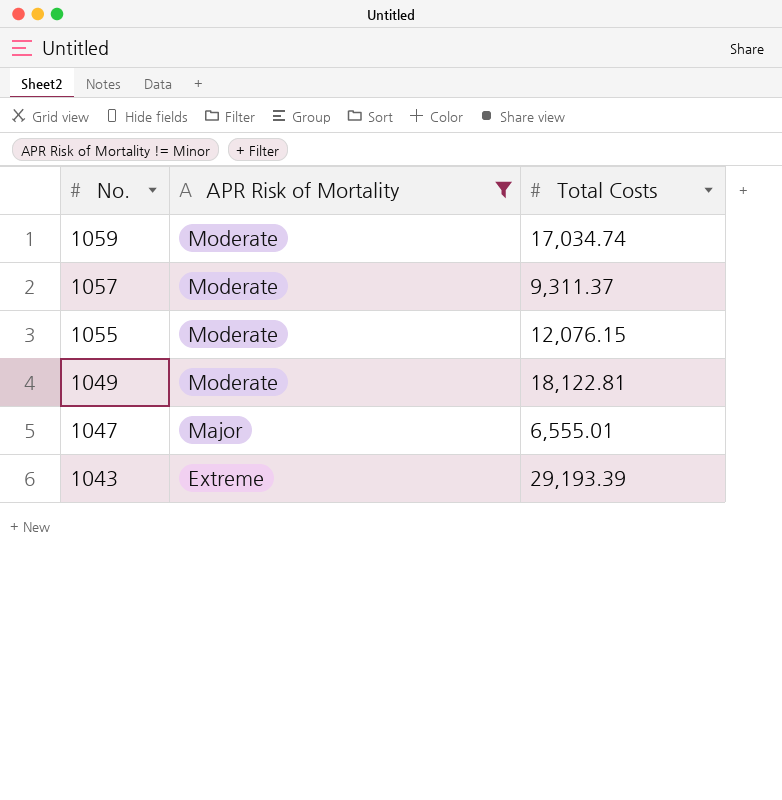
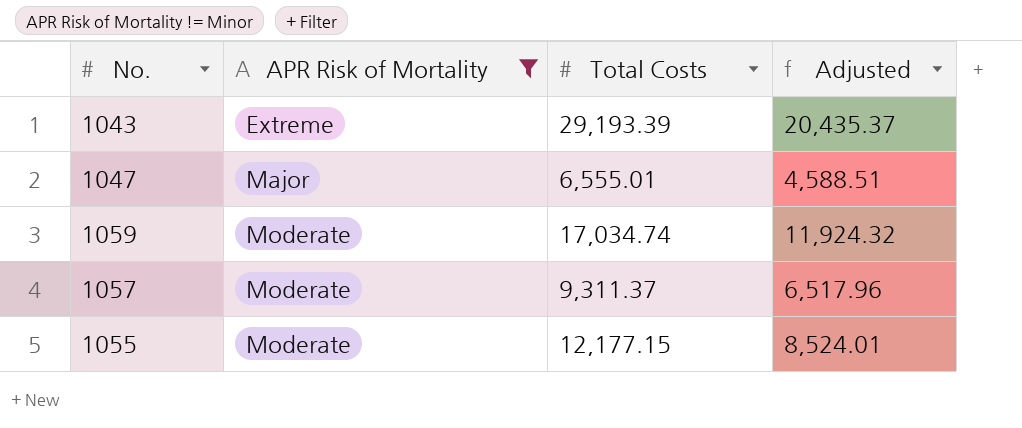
row order: No. descending -> APR Risk of Mortality ascending
column Adjusted | formula: none -> [Total Costs] * 0.7
row 1049: Moderate | 18,122.81 -> none
1055 | Total Costs: 12,076.15 -> 12,177.15

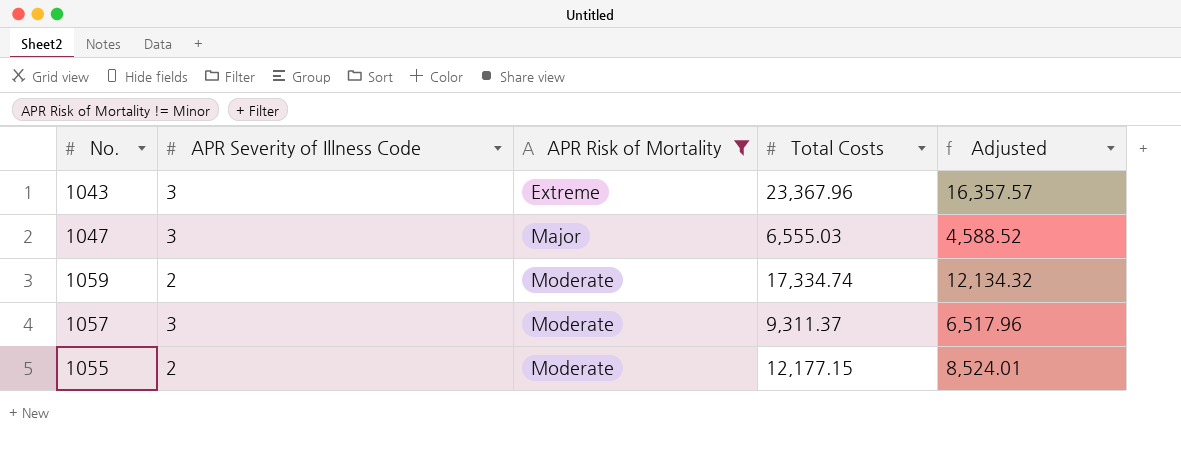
column APR Severity of Illness Code | position: none -> 2
1043 | Total Costs: 29,193.39 -> 23,367.96
1043 | Adjusted: 20,435.37 -> 16,357.57
1047 | Total Costs: 6,555.01 -> 6,555.03
1047 | Adjusted: 4,588.51 -> 4,588.52
1059 | Total Costs: 17,034.74 -> 17,334.74
1059 | Adjusted: 11,924.32 -> 12,134.32

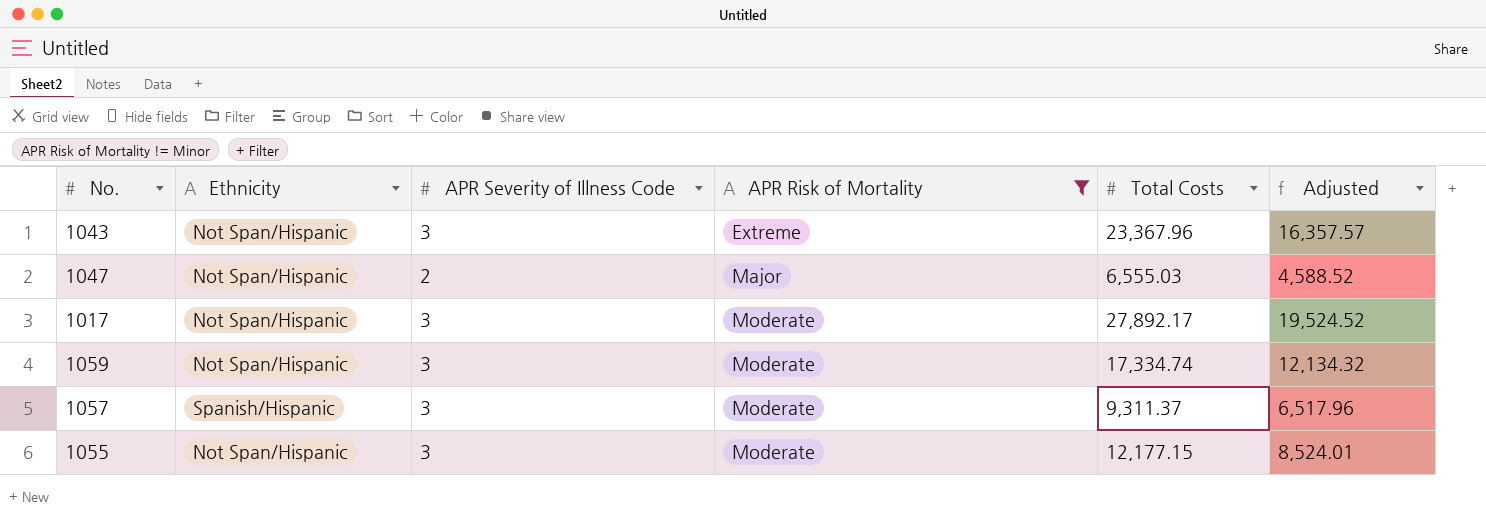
column Ethnicity | position: none -> 2
1047 | APR Severity of Illness Code: 3 -> 2
row 1017: none -> Not Span/Hispanic | 3 | Moderate | 27,892.17 | 19,524.52
1059 | APR Severity of Illness Code: 2 -> 3
1055 | APR Severity of Illness Code: 2 -> 3

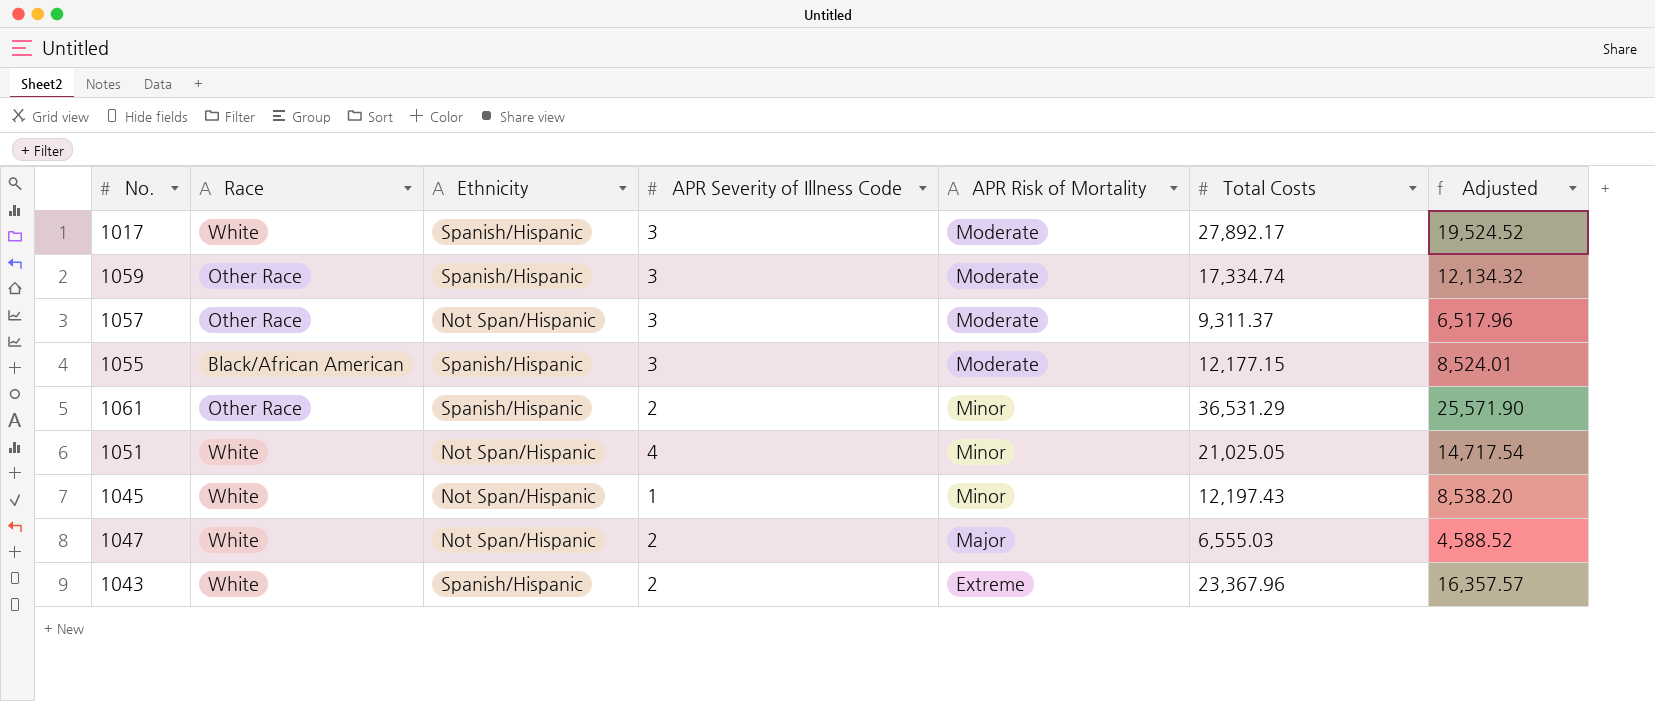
filter: APR Risk of Mortality != Minor -> none
row order: APR Risk of Mortality ascending -> APR Risk of Mortality descending
column Race | position: none -> 2
1017 | Ethnicity: Not Span/Hispanic -> Spanish/Hispanic
1059 | Ethnicity: Not Span/Hispanic -> Spanish/Hispanic
1057 | Ethnicity: Spanish/Hispanic -> Not Span/Hispanic
1055 | Ethnicity: Not Span/Hispanic -> Spanish/Hispanic
1043 | Ethnicity: Not Span/Hispanic -> Spanish/Hispanic
1043 | APR Severity of Illness Code: 3 -> 2

